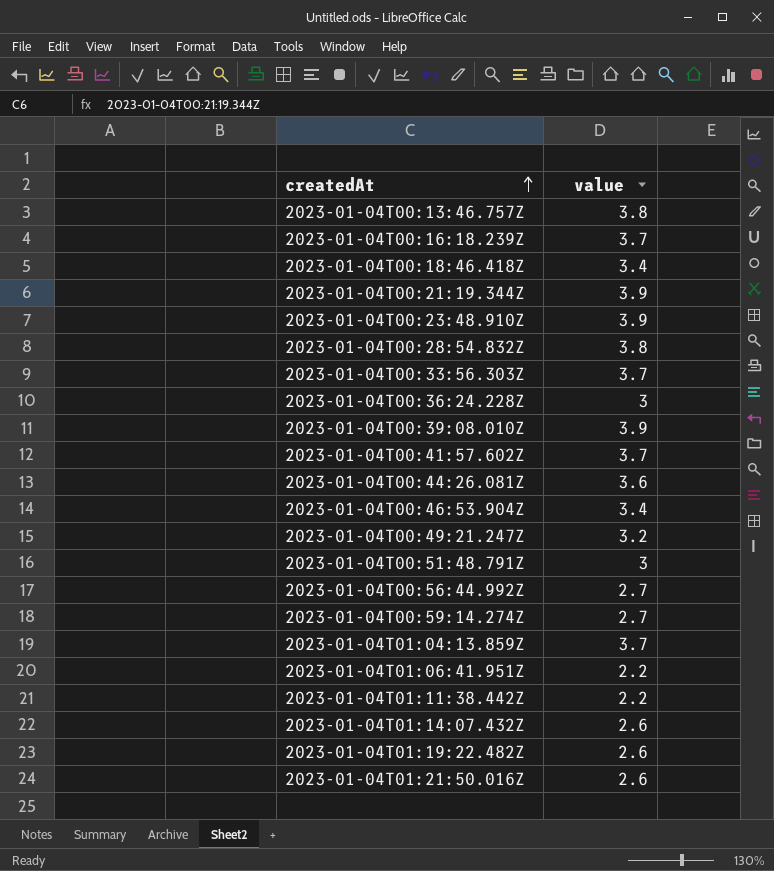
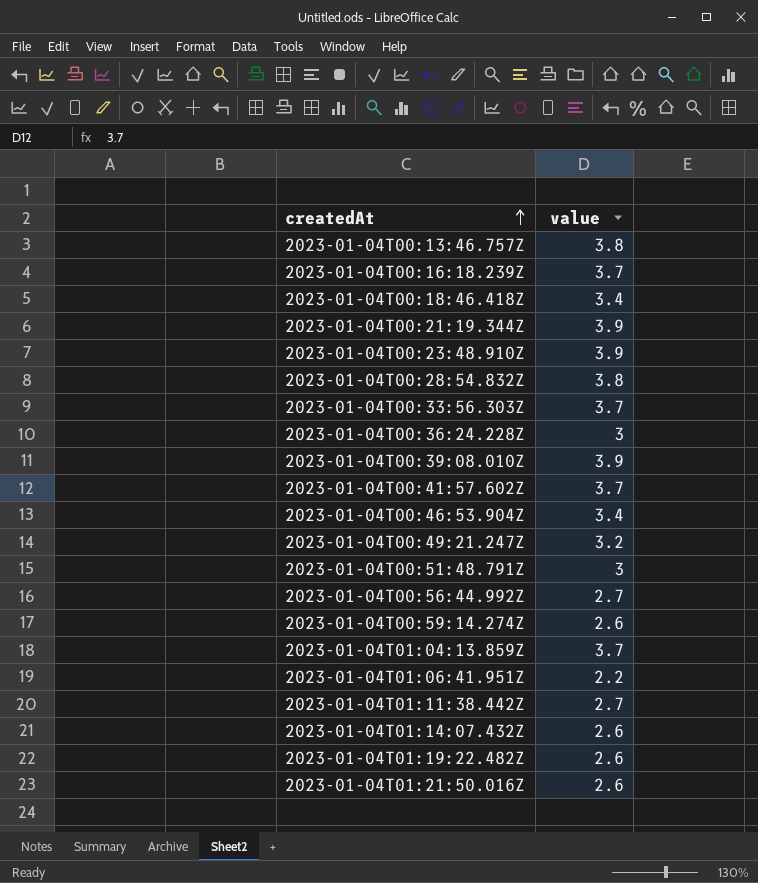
row 2023-01-04T00:44:26.081Z: 3.6 -> none
2023-01-04T00:59:14.274Z | value: 2.7 -> 2.6
2023-01-04T01:11:38.442Z | value: 2.2 -> 2.7

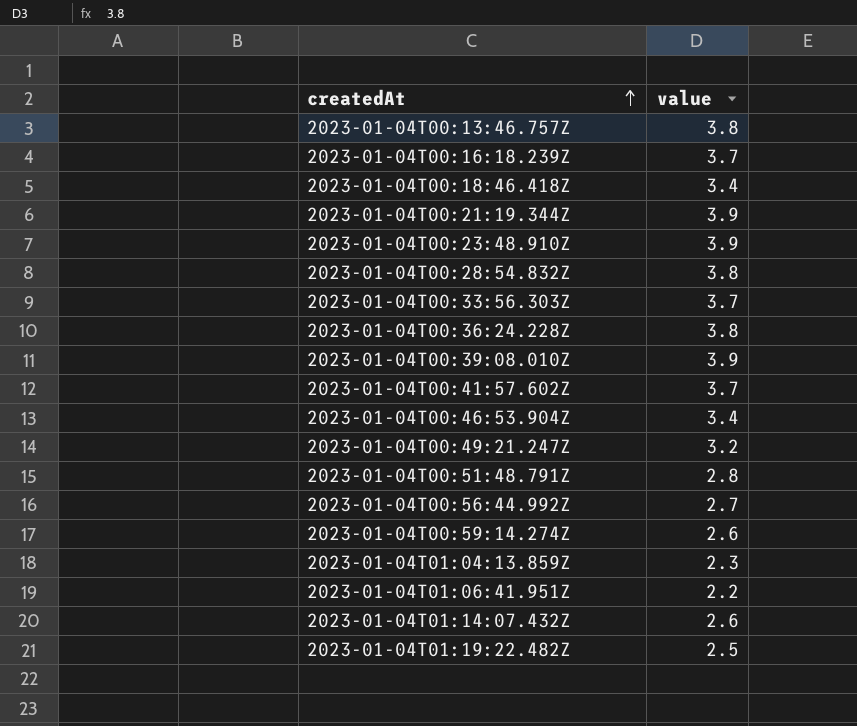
row 2023-01-04T01:11:38.442Z: 2.7 -> none
row 2023-01-04T01:21:50.016Z: 2.6 -> none
2023-01-04T00:36:24.228Z | value: 3 -> 3.8
2023-01-04T00:51:48.791Z | value: 3 -> 2.8
2023-01-04T01:04:13.859Z | value: 3.7 -> 2.3
2023-01-04T01:19:22.482Z | value: 2.6 -> 2.5

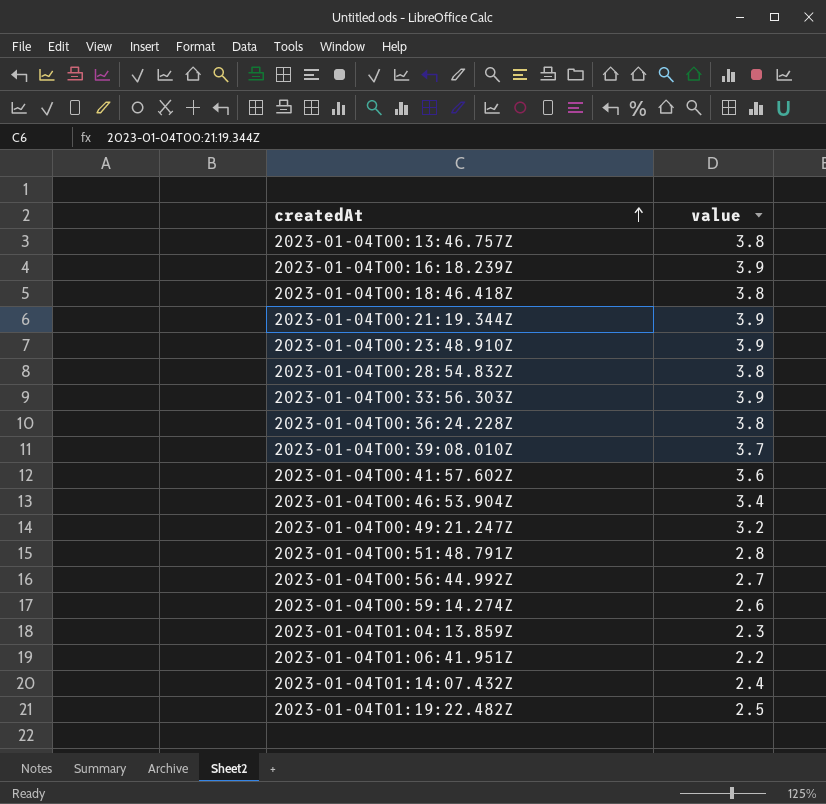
2023-01-04T00:16:18.239Z | value: 3.7 -> 3.9
2023-01-04T00:18:46.418Z | value: 3.4 -> 3.8
2023-01-04T00:33:56.303Z | value: 3.7 -> 3.9
2023-01-04T00:39:08.010Z | value: 3.9 -> 3.7
2023-01-04T00:41:57.602Z | value: 3.7 -> 3.6
2023-01-04T01:14:07.432Z | value: 2.6 -> 2.4

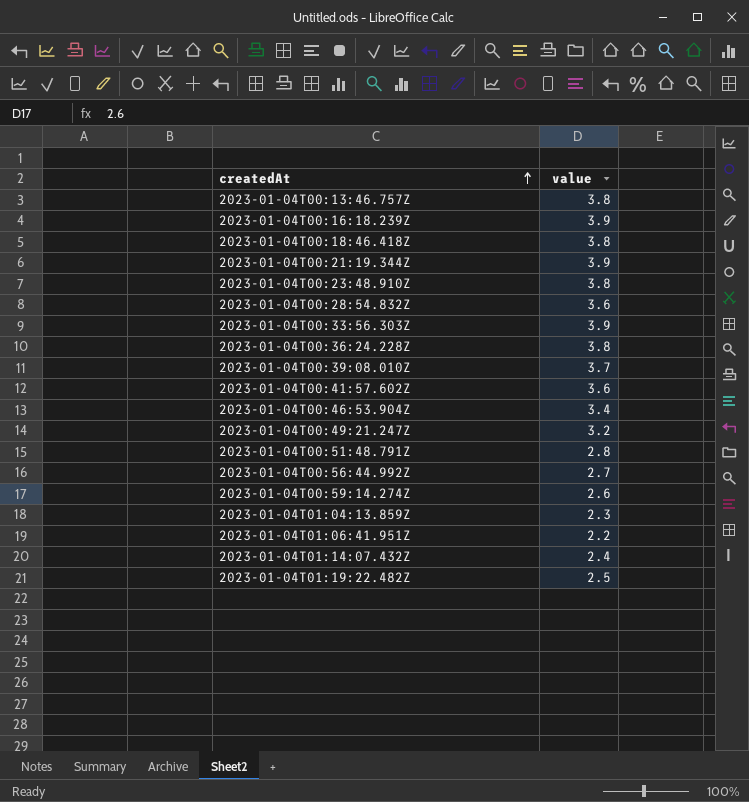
2023-01-04T00:23:48.910Z | value: 3.9 -> 3.8
2023-01-04T00:28:54.832Z | value: 3.8 -> 3.6

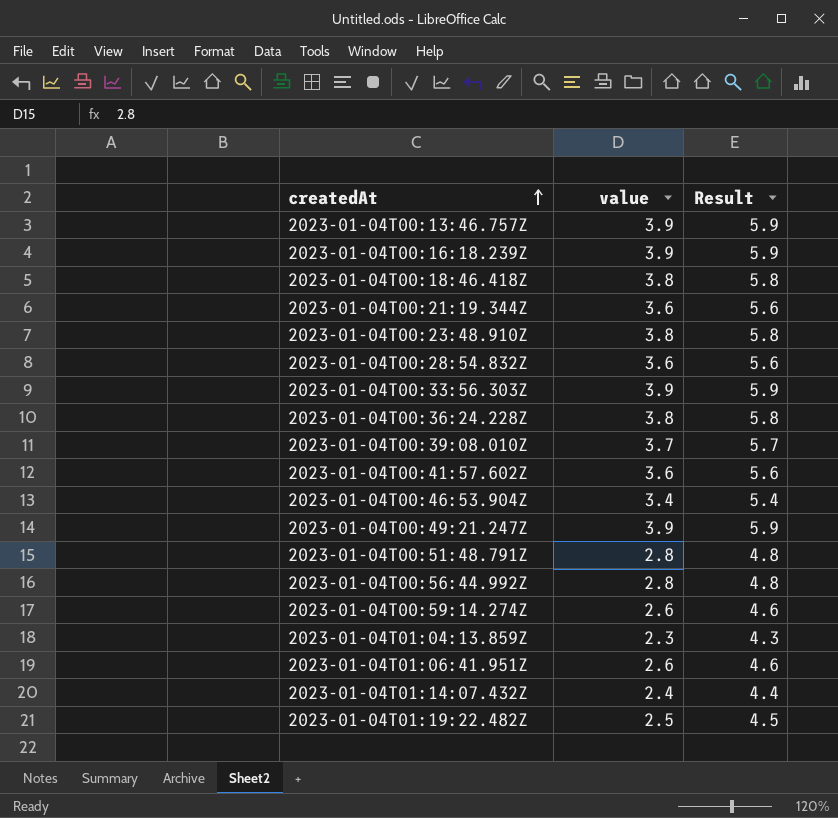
column Result | formula: none -> [value] + 2
2023-01-04T00:13:46.757Z | value: 3.8 -> 3.9
2023-01-04T00:21:19.344Z | value: 3.9 -> 3.6
2023-01-04T00:49:21.247Z | value: 3.2 -> 3.9
2023-01-04T00:56:44.992Z | value: 2.7 -> 2.8
2023-01-04T01:06:41.951Z | value: 2.2 -> 2.6

